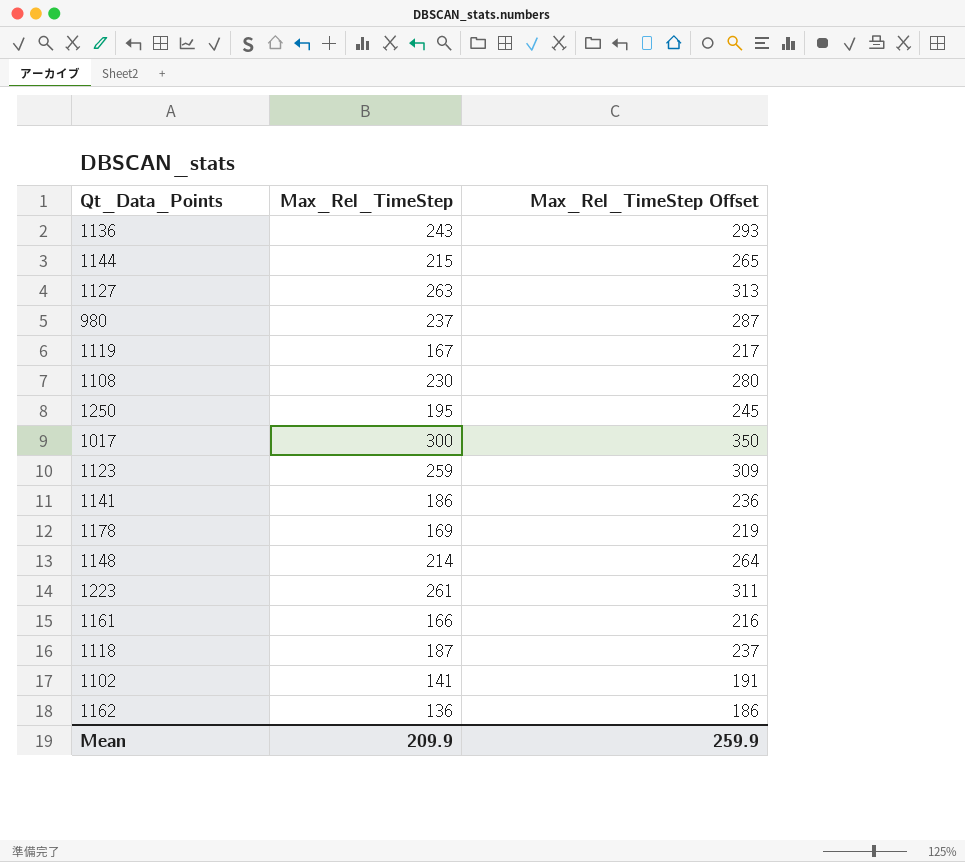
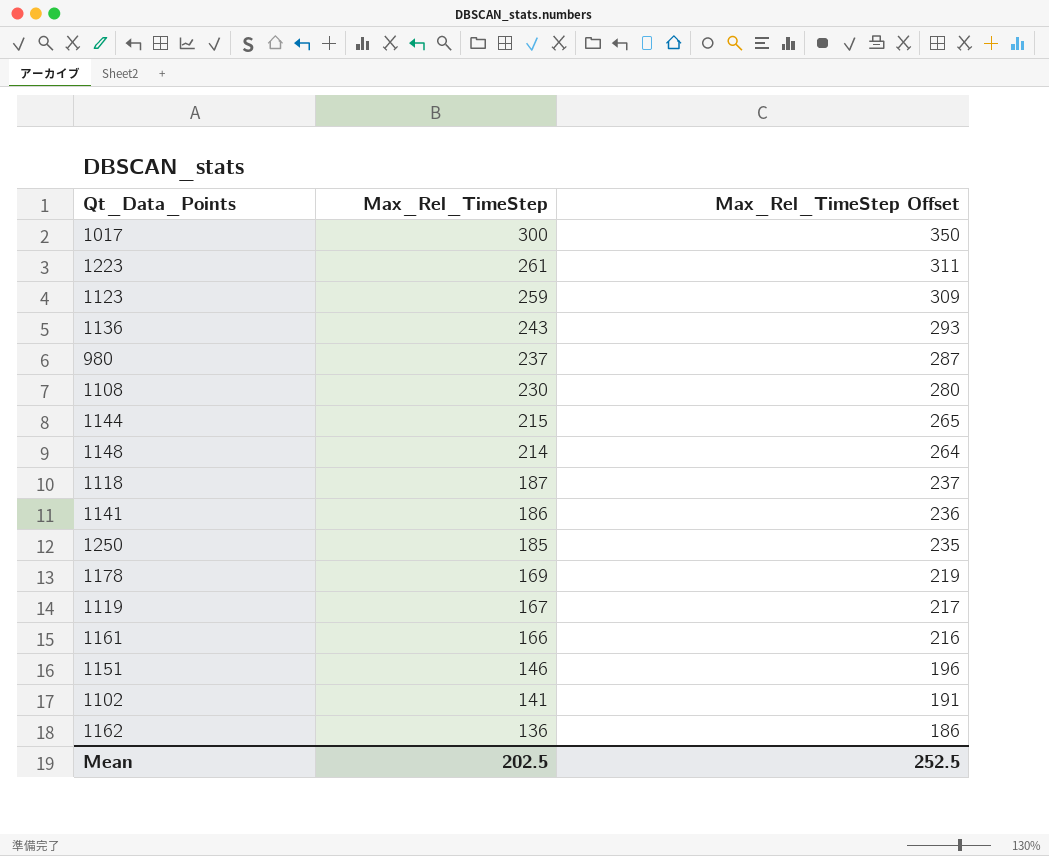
row order: none -> Max_Rel_TimeStep descending
row 1127: 263 | 313 -> none
1250 | Max_Rel_TimeStep: 195 -> 185
1250 | Max_Rel_TimeStep Offset: 245 -> 235
row 1151: none -> 146 | 196
Mean | Max_Rel_TimeStep: 209.9 -> 202.5
Mean | Max_Rel_TimeStep Offset: 259.9 -> 252.5

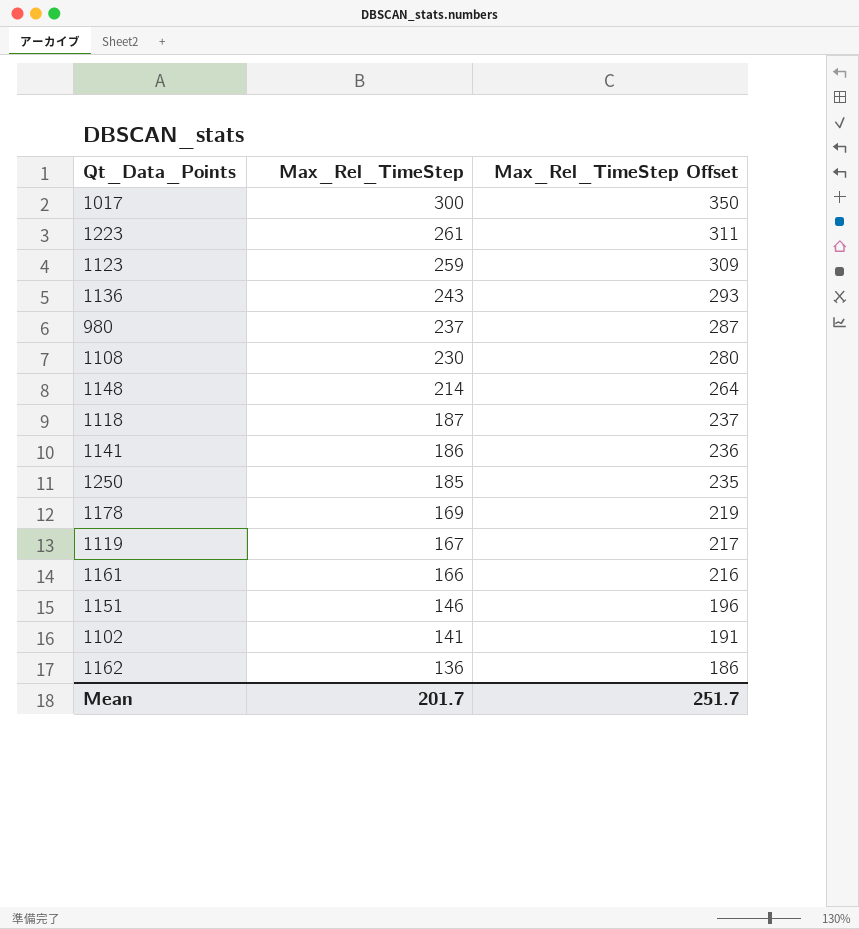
row 1144: 215 | 265 -> none
Mean | Max_Rel_TimeStep: 202.5 -> 201.7
Mean | Max_Rel_TimeStep Offset: 252.5 -> 251.7

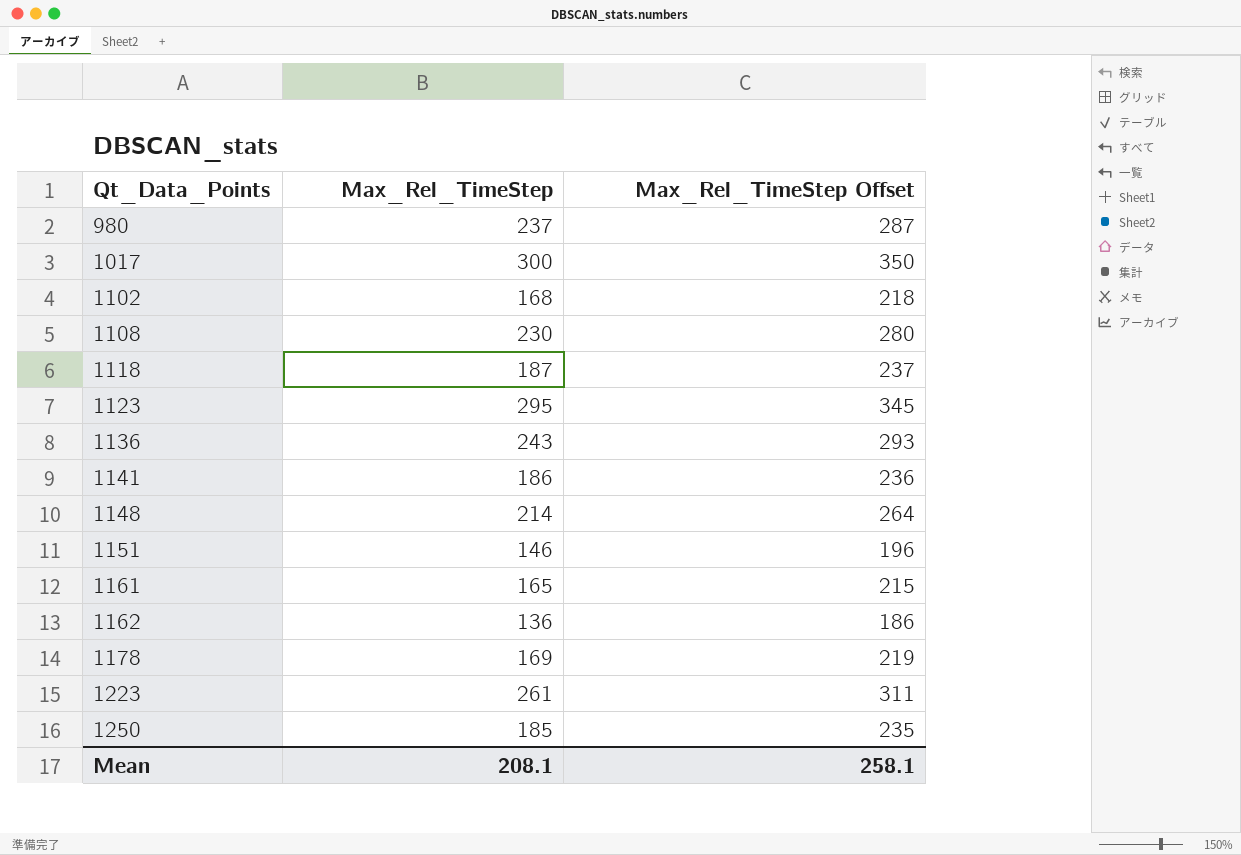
row order: Max_Rel_TimeStep descending -> Qt_Data_Points ascending
row 1119: 167 | 217 -> none
1102 | Max_Rel_TimeStep: 141 -> 168
1102 | Max_Rel_TimeStep Offset: 191 -> 218
1123 | Max_Rel_TimeStep: 259 -> 295
1123 | Max_Rel_TimeStep Offset: 309 -> 345
1161 | Max_Rel_TimeStep: 166 -> 165
1161 | Max_Rel_TimeStep Offset: 216 -> 215
Mean | Max_Rel_TimeStep: 201.7 -> 208.1
Mean | Max_Rel_TimeStep Offset: 251.7 -> 258.1

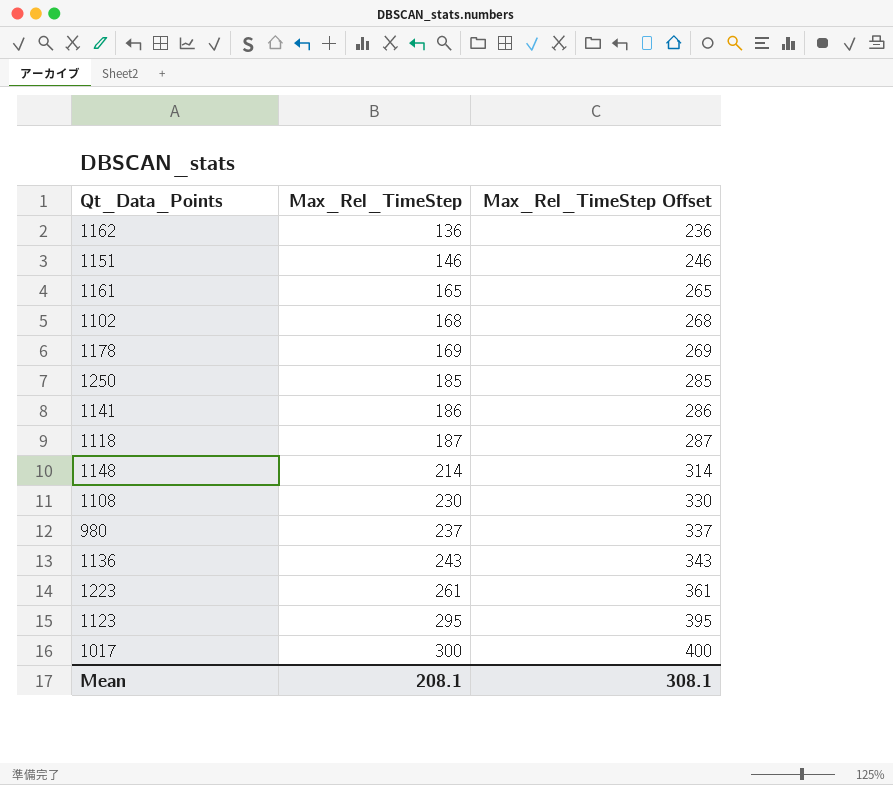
row order: Qt_Data_Points ascending -> Max_Rel_TimeStep ascending
column Max_Rel_TimeStep Offset | formula: [Max_Rel_TimeStep] + 50 -> [Max_Rel_TimeStep] + 100
Mean | Max_Rel_TimeStep Offset: 258.1 -> 308.1

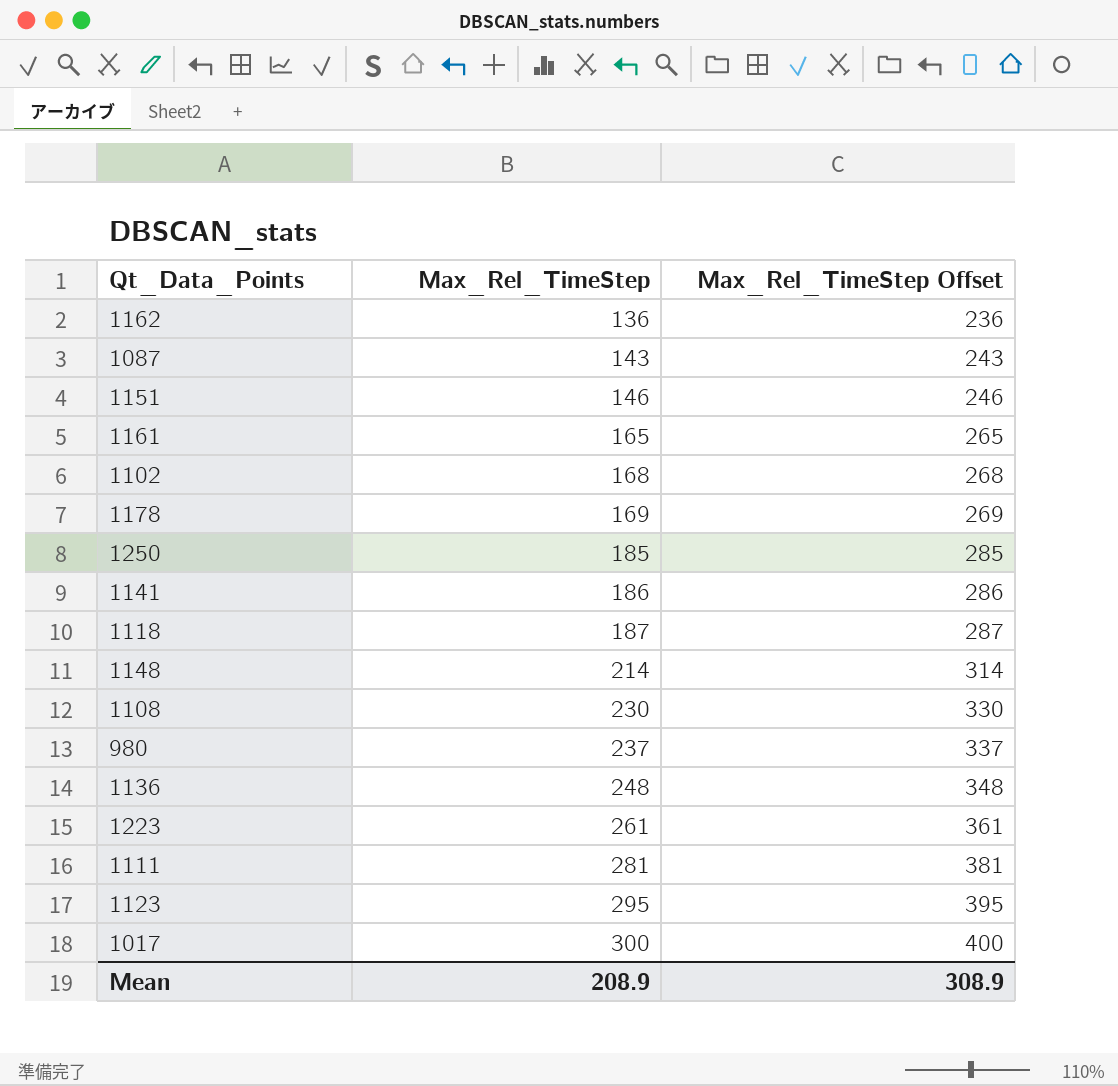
row 1087: none -> 143 | 243
1136 | Max_Rel_TimeStep: 243 -> 248
1136 | Max_Rel_TimeStep Offset: 343 -> 348
row 1111: none -> 281 | 381
Mean | Max_Rel_TimeStep: 208.1 -> 208.9
Mean | Max_Rel_TimeStep Offset: 308.1 -> 308.9

